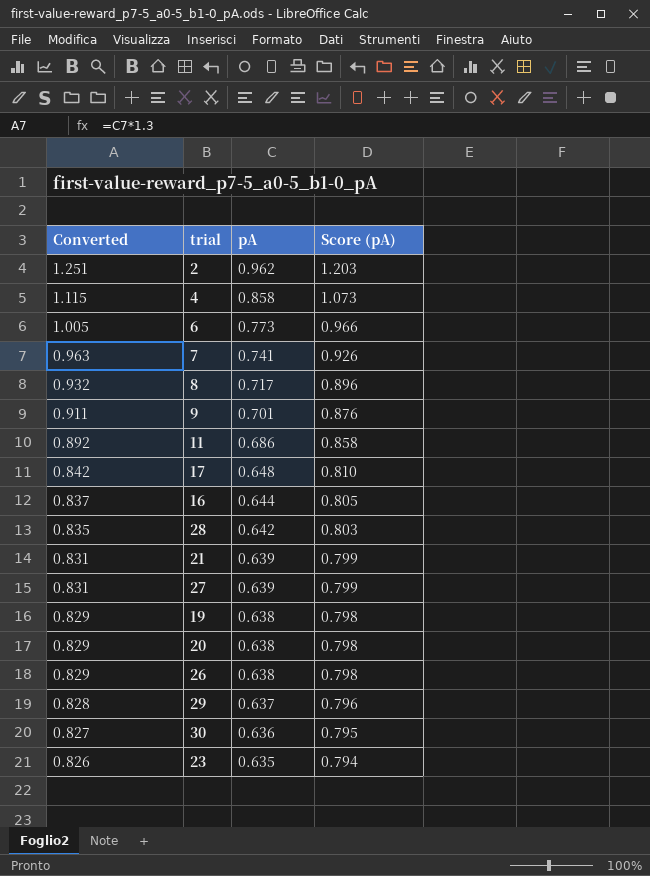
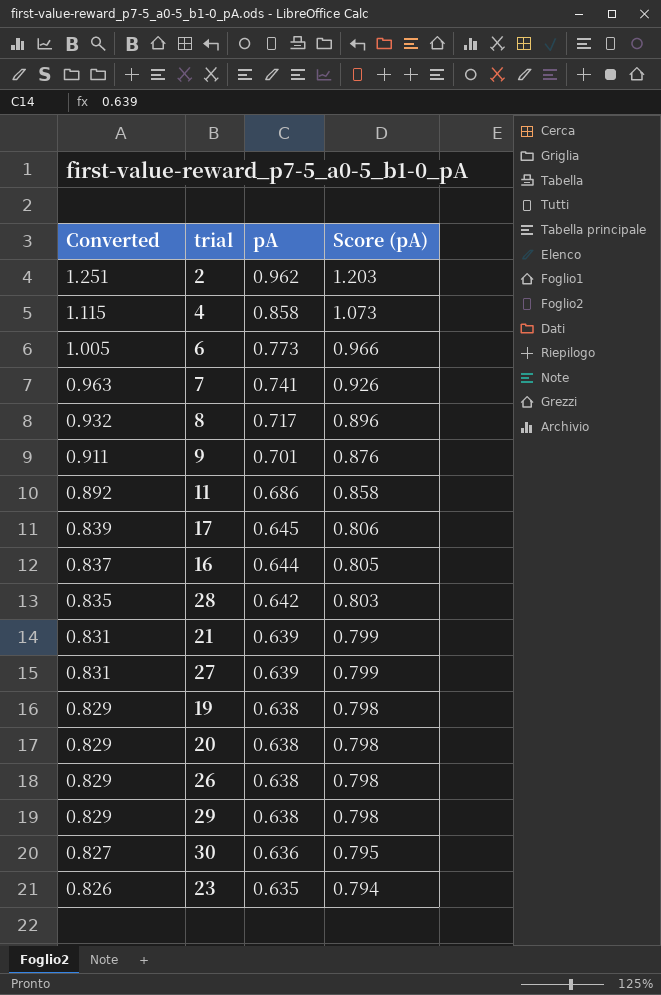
17 | Converted: 0.842 -> 0.839
17 | pA: 0.648 -> 0.645
17 | Score (pA): 0.810 -> 0.806
29 | Converted: 0.828 -> 0.829
29 | pA: 0.637 -> 0.638
29 | Score (pA): 0.796 -> 0.798

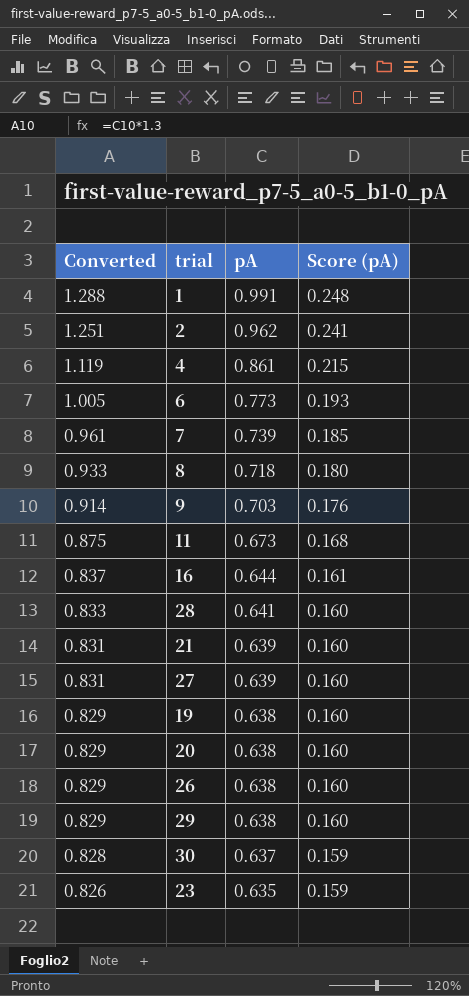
column Score (pA) | formula: [pA] * 1.25 -> [pA] * 0.25
row 17: 0.839 | 0.645 | 0.806 -> none
row 1: none -> 1.288 | 0.991 | 0.248
4 | Converted: 1.115 -> 1.119
4 | pA: 0.858 -> 0.861
7 | Converted: 0.963 -> 0.961
7 | pA: 0.741 -> 0.739
8 | Converted: 0.932 -> 0.933
8 | pA: 0.717 -> 0.718
9 | Converted: 0.911 -> 0.914
9 | pA: 0.701 -> 0.703
11 | Converted: 0.892 -> 0.875
11 | pA: 0.686 -> 0.673
28 | Converted: 0.835 -> 0.833
28 | pA: 0.642 -> 0.641
30 | Converted: 0.827 -> 0.828
30 | pA: 0.636 -> 0.637

